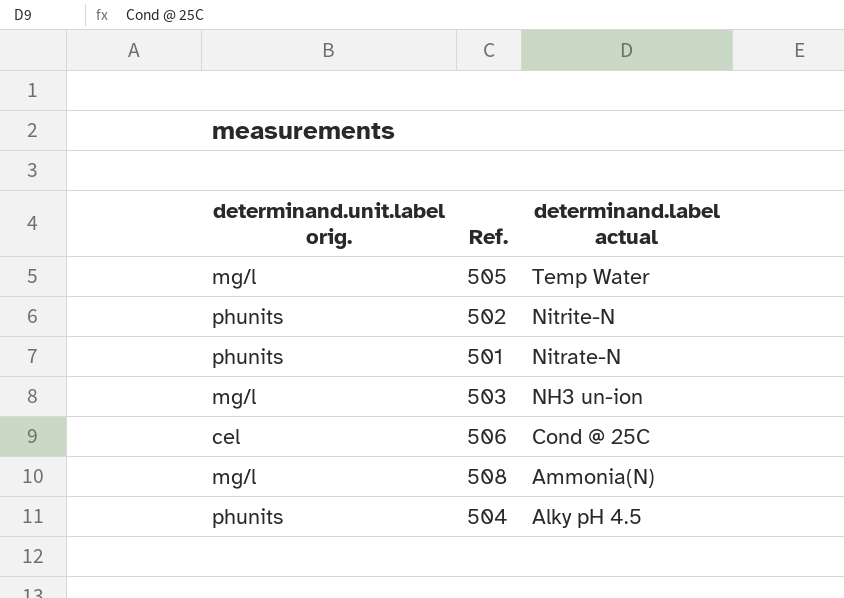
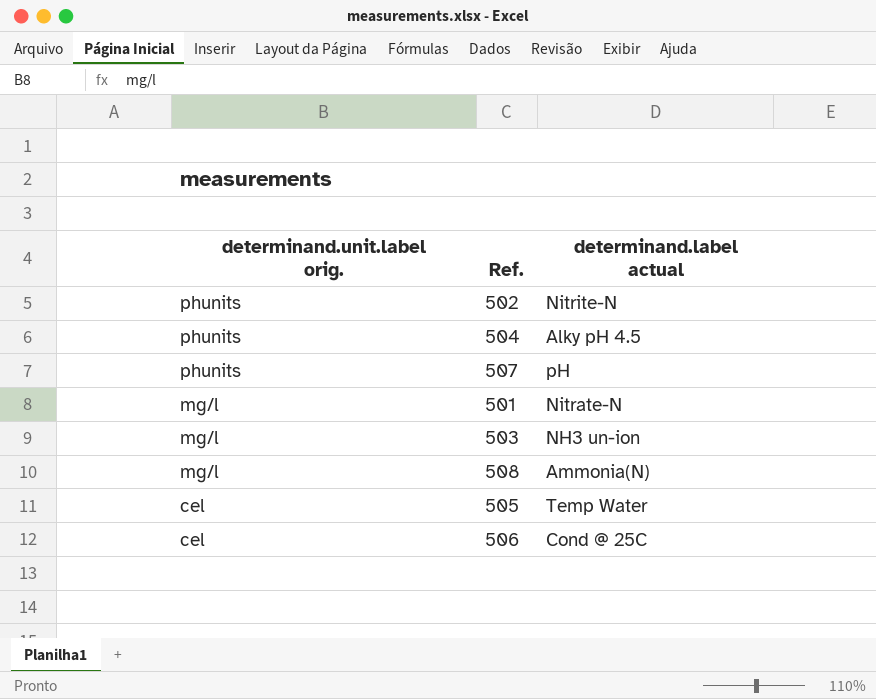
row order: determinand.label actual descending -> determinand.unit.label orig. descending
row 507: none -> phunits | pH
501 | determinand.unit.label orig.: phunits -> mg/l
505 | determinand.unit.label orig.: mg/l -> cel

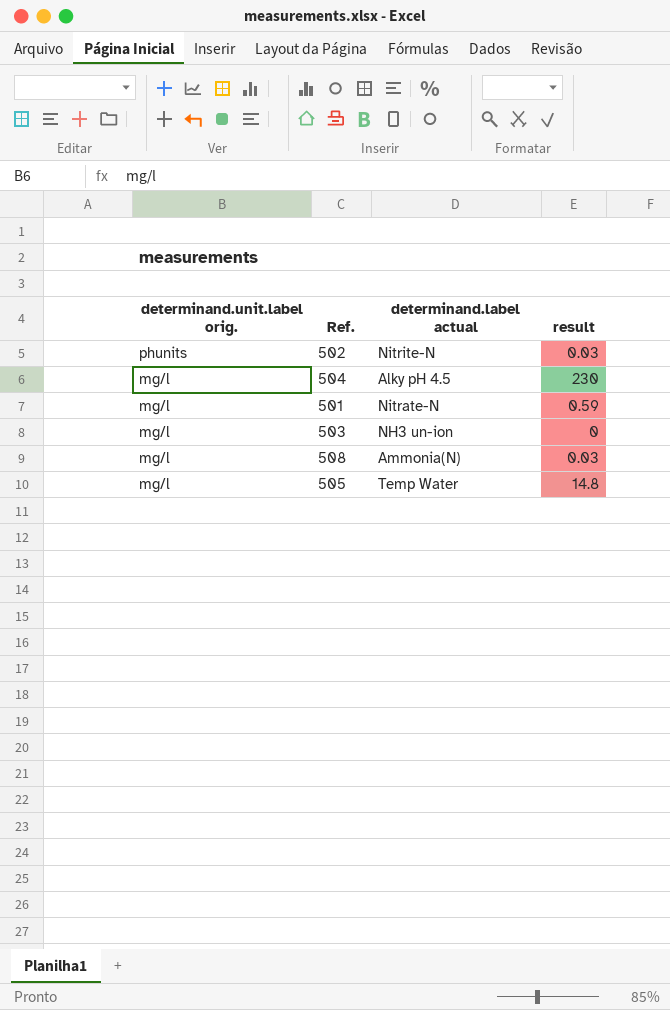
column result | position: none -> 4
row 507: phunits | pH -> none
row 506: cel | Cond @ 25C -> none
504 | determinand.unit.label orig.: phunits -> mg/l
505 | determinand.unit.label orig.: cel -> mg/l

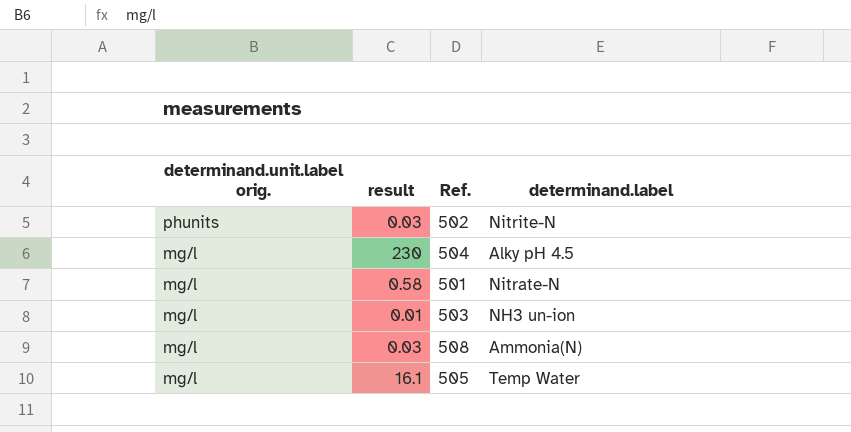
column result | position: 4 -> 2
column name: determinand.label actual -> determinand.label
501 | result: 0.59 -> 0.58
503 | result: 0 -> 0.01
505 | result: 14.8 -> 16.1

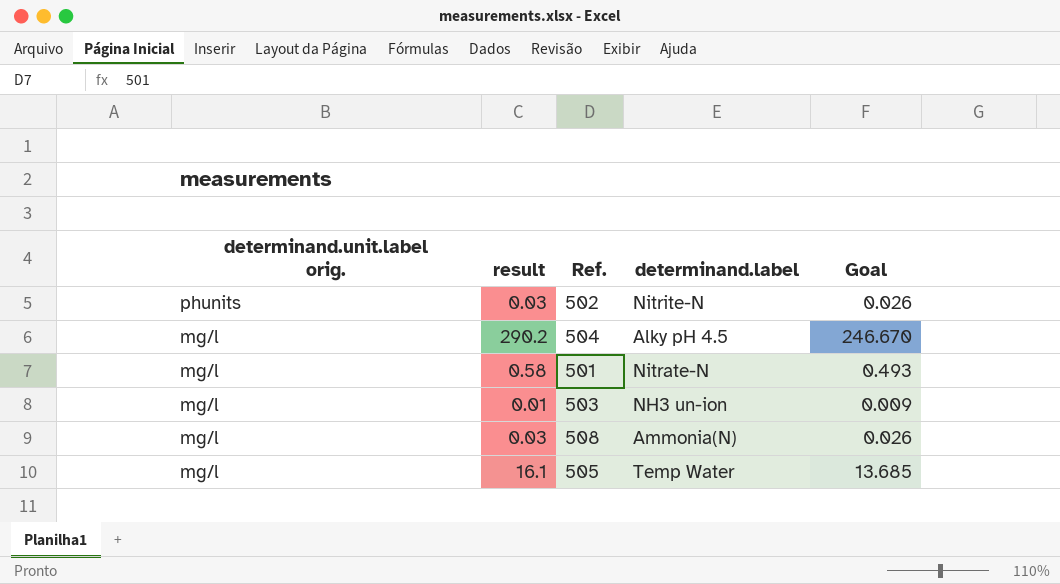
column Goal | formula: none -> [result] * 0.85
504 | result: 230 -> 290.2

